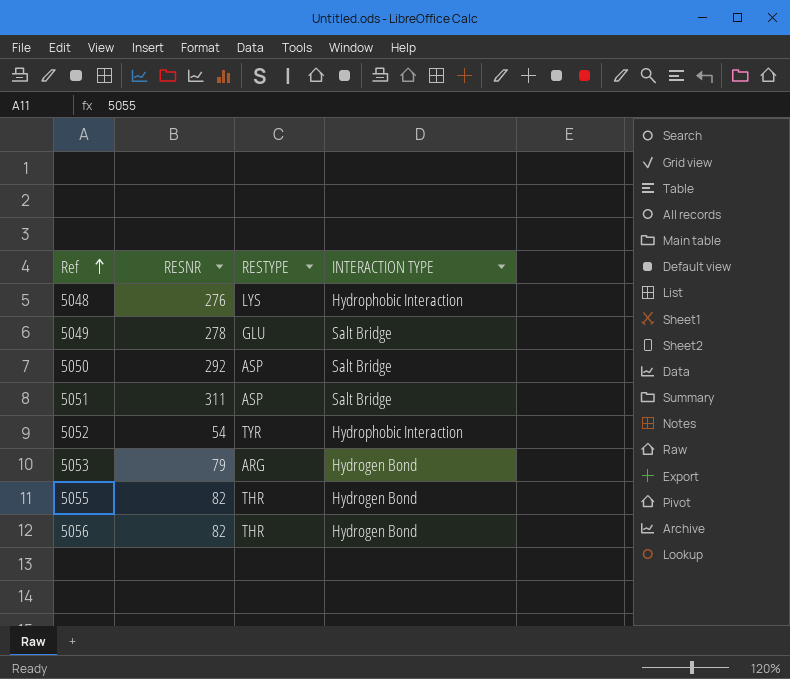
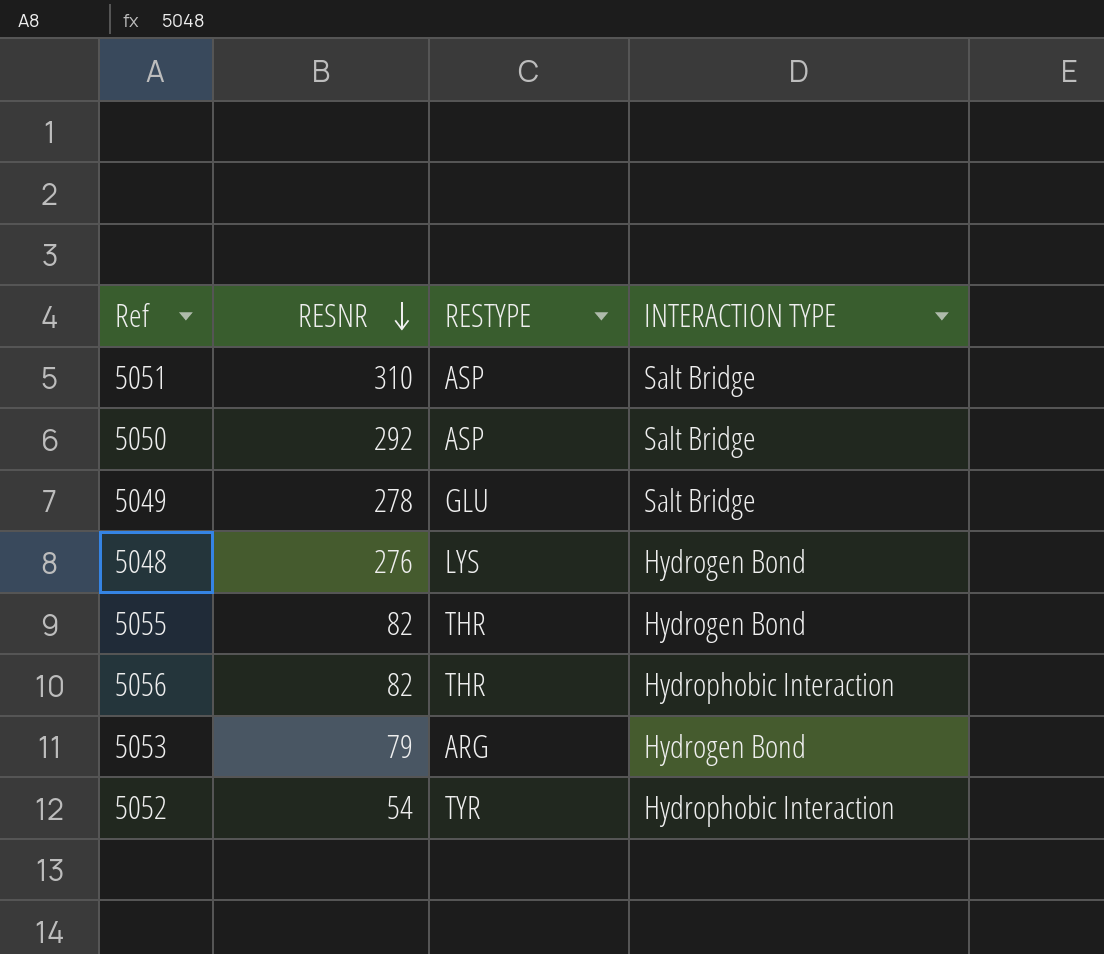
row order: Ref ascending -> RESNR descending
5051 | RESNR: 311 -> 310
5048 | INTERACTION TYPE: Hydrophobic Interaction -> Hydrogen Bond
5056 | INTERACTION TYPE: Hydrogen Bond -> Hydrophobic Interaction

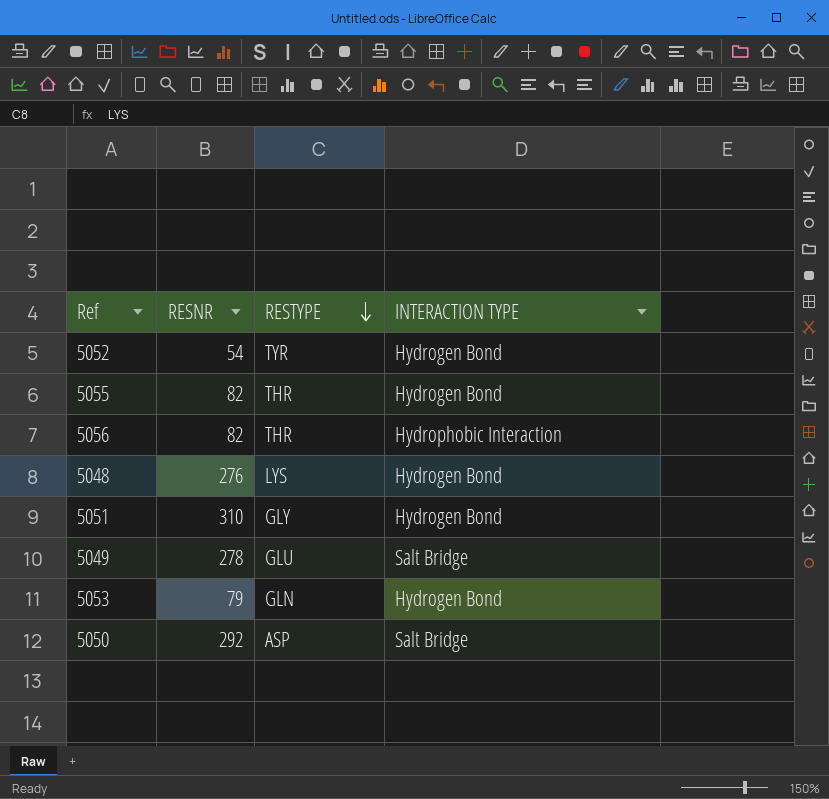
row order: RESNR descending -> RESTYPE descending
5052 | INTERACTION TYPE: Hydrophobic Interaction -> Hydrogen Bond
5051 | RESTYPE: ASP -> GLY
5051 | INTERACTION TYPE: Salt Bridge -> Hydrogen Bond
5053 | RESTYPE: ARG -> GLN

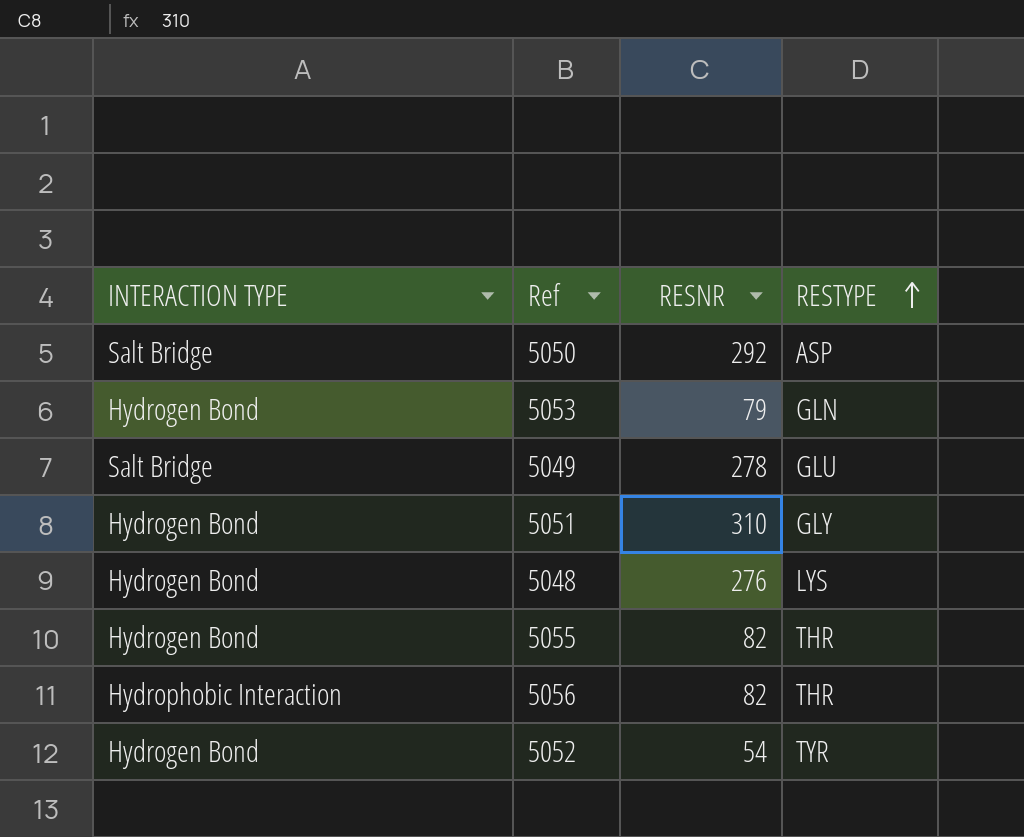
row order: RESTYPE descending -> RESTYPE ascending
column INTERACTION TYPE | position: 4 -> 1

